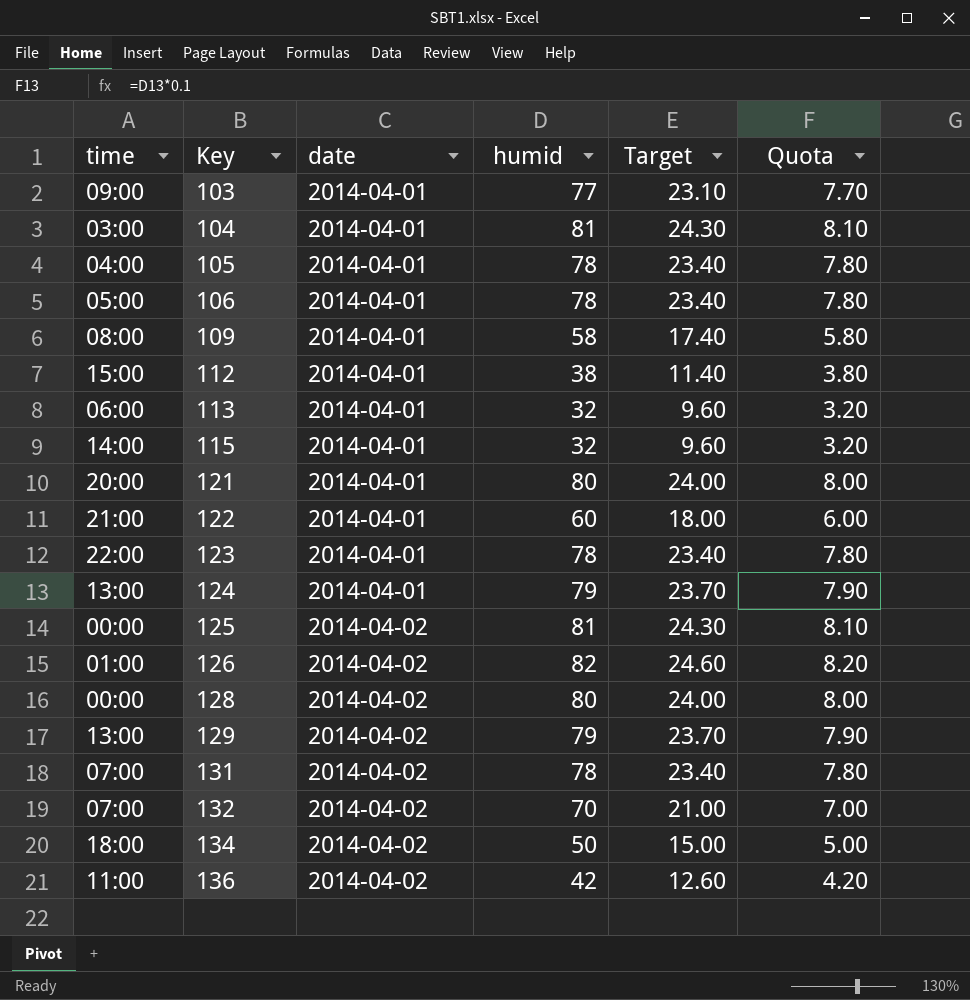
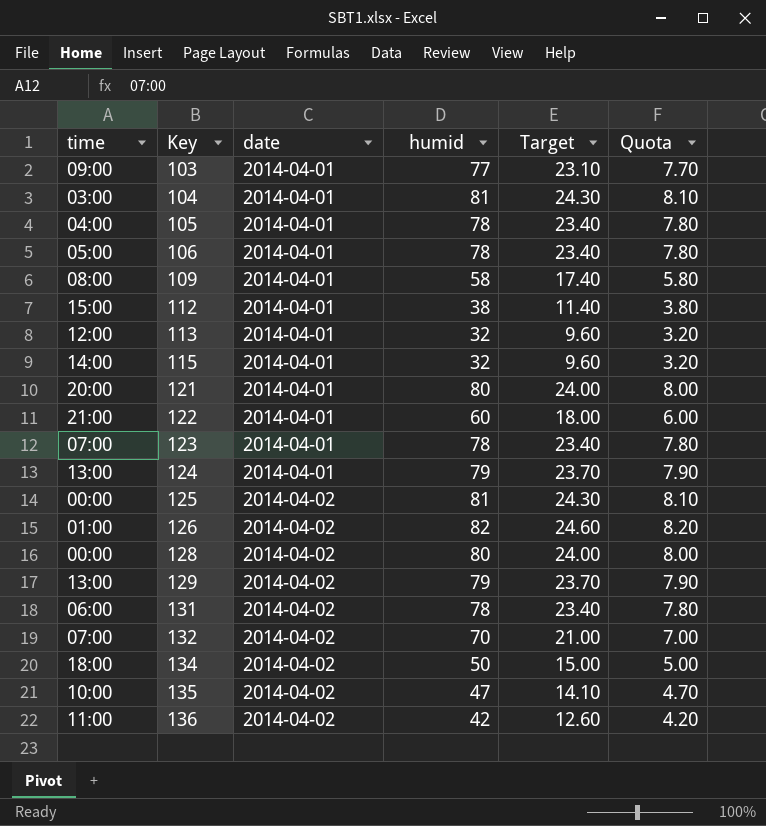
113 | time: 06:00 -> 12:00
123 | time: 22:00 -> 07:00
131 | time: 07:00 -> 06:00
row 135: none -> 10:00 | 2014-04-02 | 47 | 14.10 | 4.70

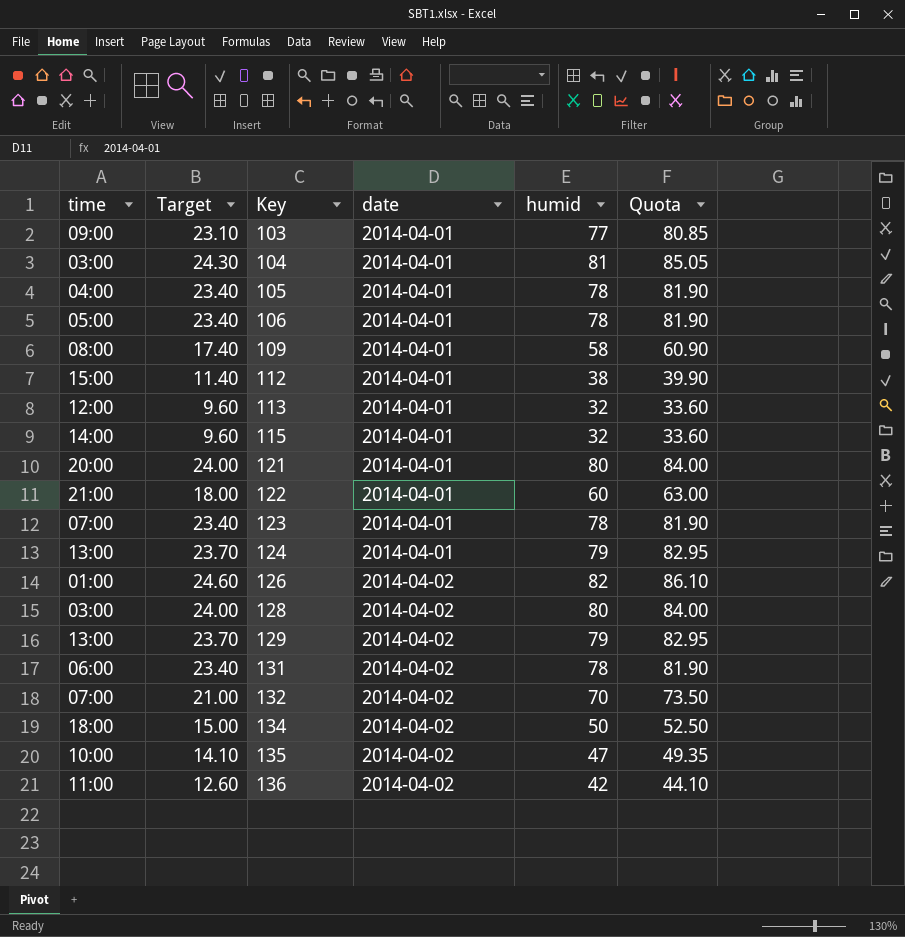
column Target | position: 5 -> 2
column Quota | formula: [humid] * 0.1 -> [humid] * 1.05
row 125: 00:00 | 2014-04-02 | 81 | 24.30 | 8.10 -> none
128 | time: 00:00 -> 03:00

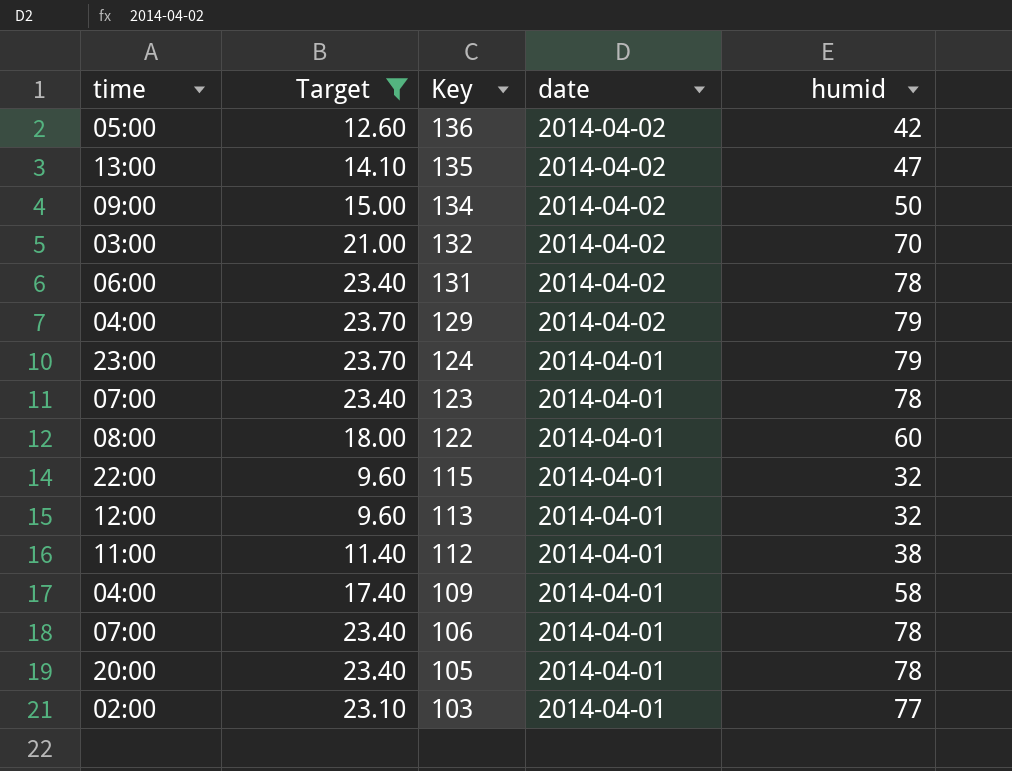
filter: none -> Target <= 23.70
row order: Key ascending -> Key descending
column Quota | formula: [humid] * 1.05 -> none
136 | time: 11:00 -> 05:00
135 | time: 10:00 -> 13:00
134 | time: 18:00 -> 09:00
132 | time: 07:00 -> 03:00
129 | time: 13:00 -> 04:00
124 | time: 13:00 -> 23:00
122 | time: 21:00 -> 08:00
115 | time: 14:00 -> 22:00
112 | time: 15:00 -> 11:00
109 | time: 08:00 -> 04:00
106 | time: 05:00 -> 07:00
105 | time: 04:00 -> 20:00
103 | time: 09:00 -> 02:00

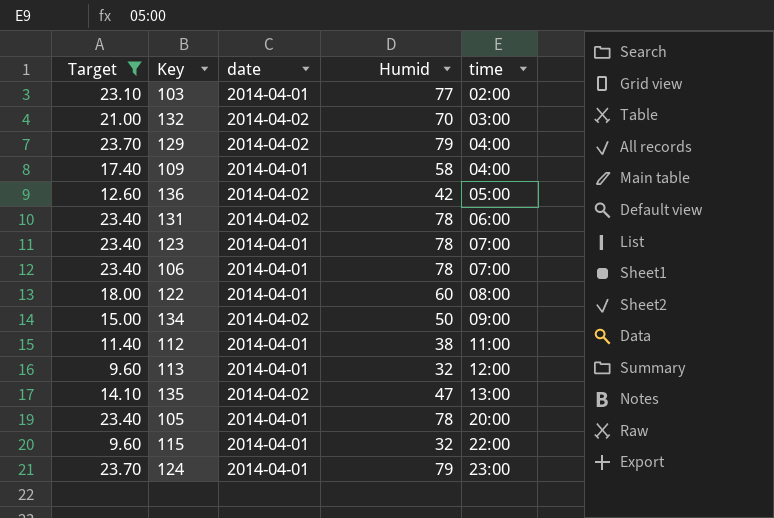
row order: Key descending -> time ascending
column name: humid -> Humid
column time | position: 1 -> 5

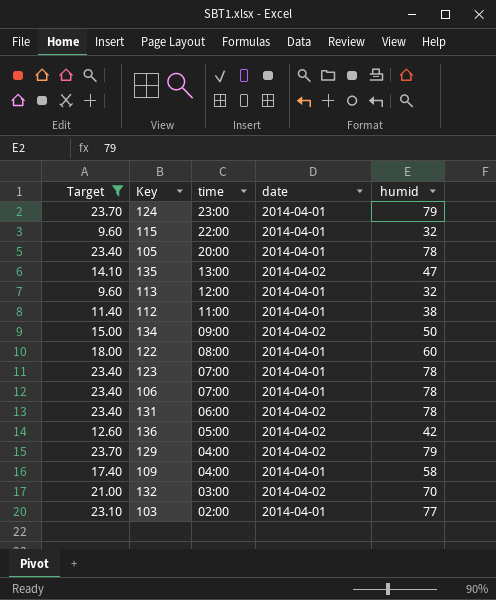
row order: time ascending -> time descending
column time | position: 5 -> 3
column name: Humid -> humid

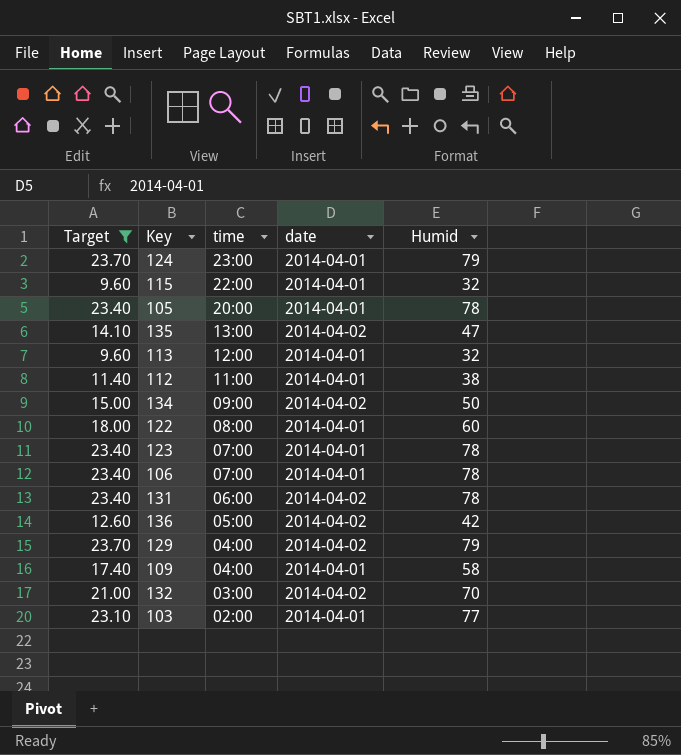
column name: humid -> Humid

